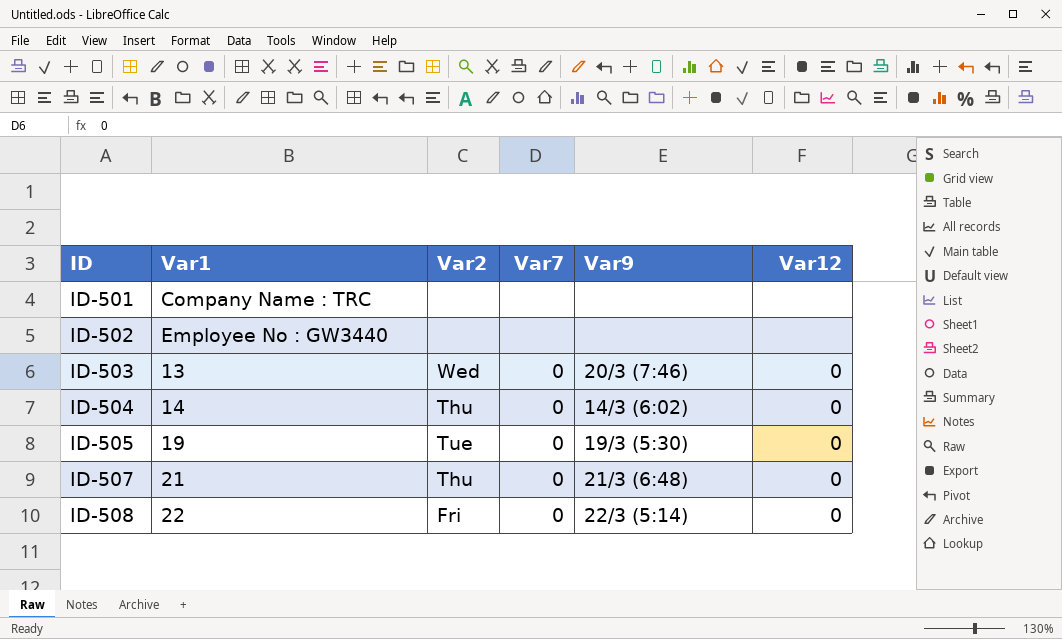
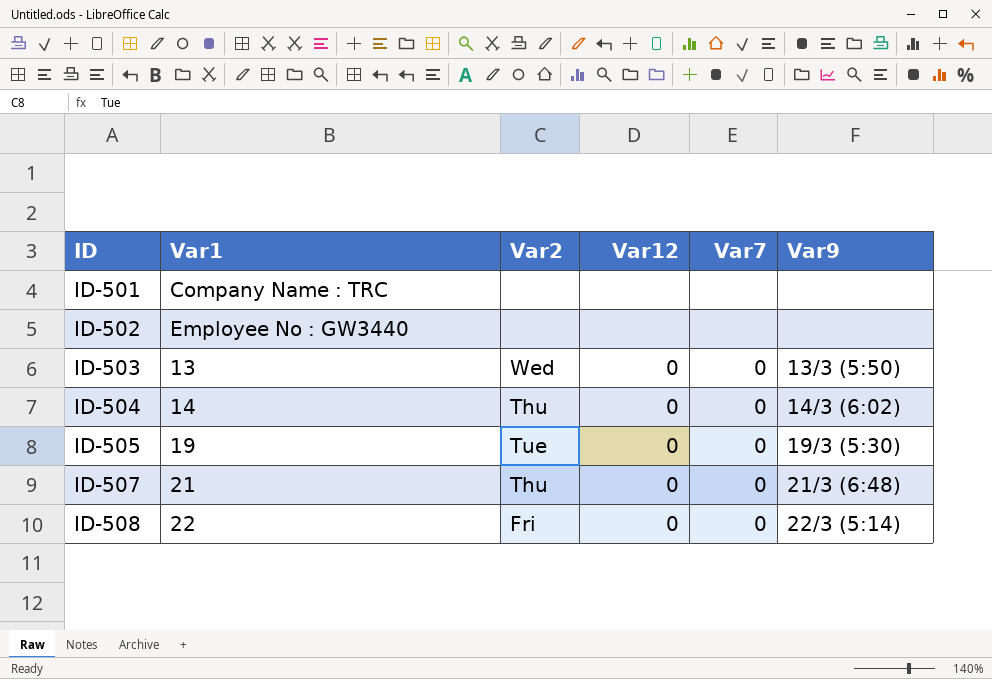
column Var12 | position: 6 -> 4
ID-503 | Var9: 20/3 (7:46) -> 13/3 (5:50)

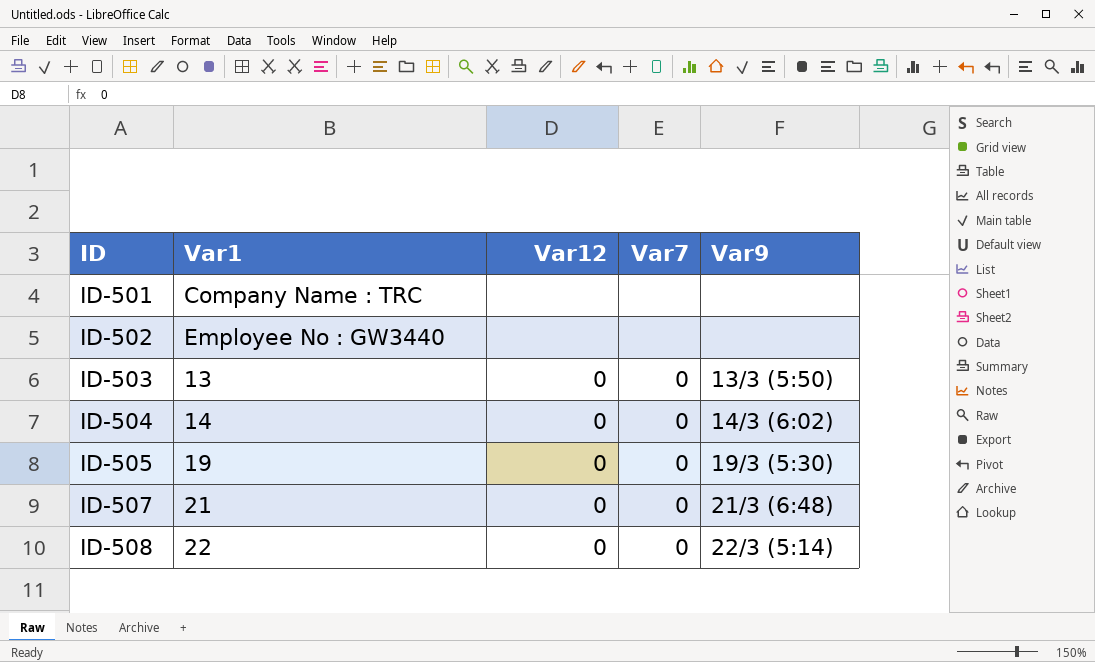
column Var2 | position: 3 -> none

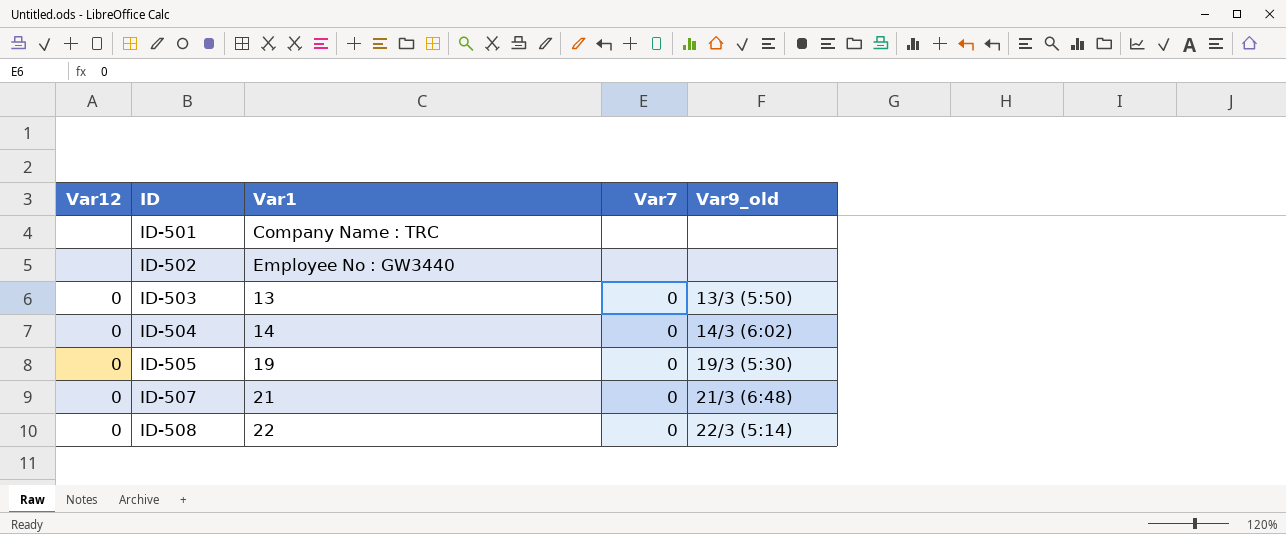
column Var12 | position: 3 -> 1
column name: Var9 -> Var9_old

